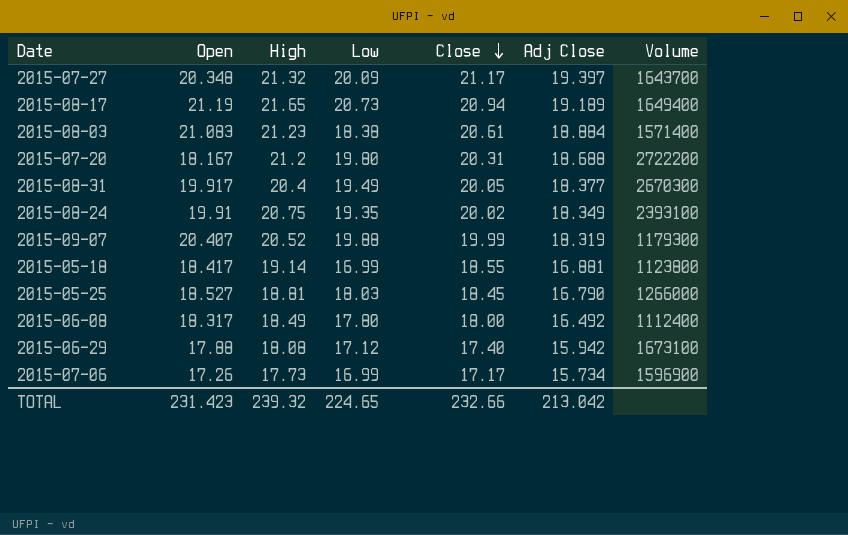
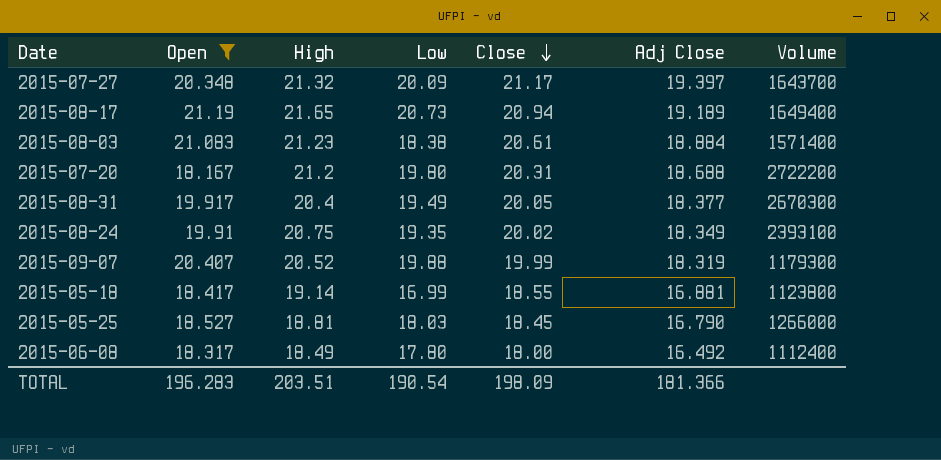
filter: none -> Open >= 18.167
TOTAL | Open: 231.423 -> 196.283
TOTAL | High: 239.32 -> 203.51
TOTAL | Low: 224.65 -> 190.54
TOTAL | Close: 232.66 -> 198.09
TOTAL | Adj Close: 213.042 -> 181.366

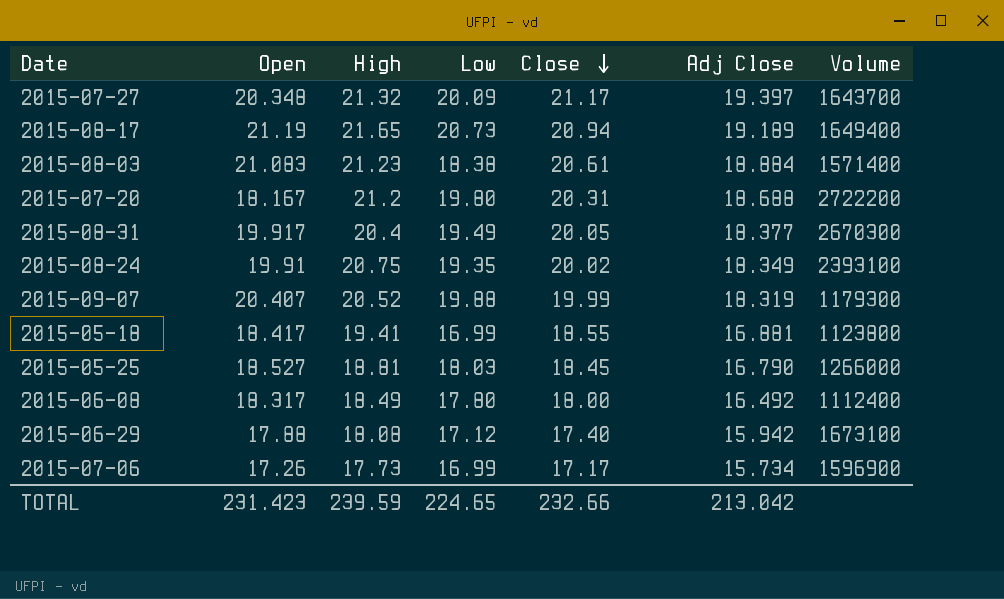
filter: Open >= 18.167 -> none
2015-05-18 | High: 19.14 -> 19.41
TOTAL | Open: 196.283 -> 231.423
TOTAL | High: 203.51 -> 239.59
TOTAL | Low: 190.54 -> 224.65
TOTAL | Close: 198.09 -> 232.66
TOTAL | Adj Close: 181.366 -> 213.042

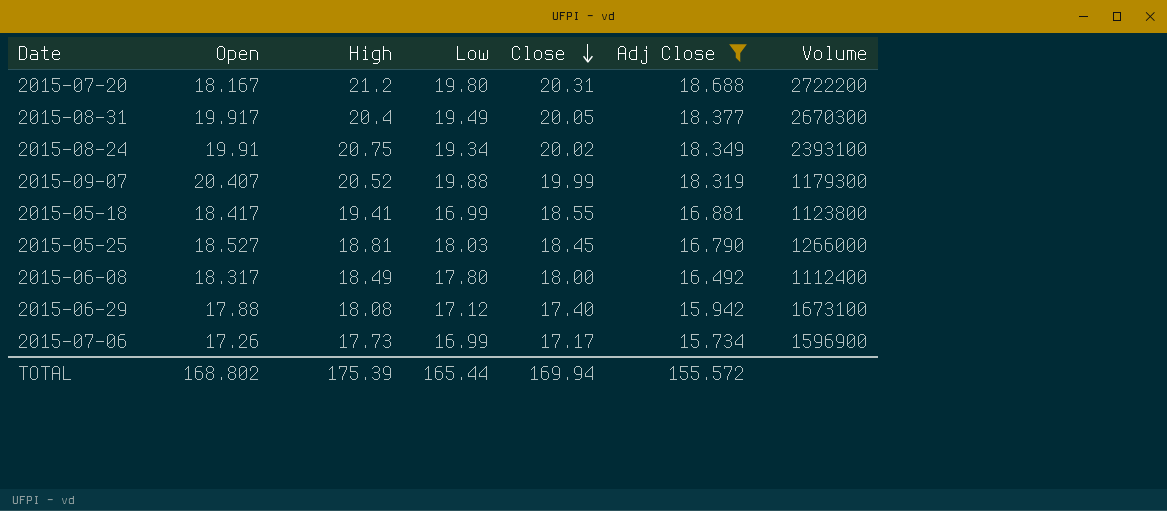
filter: none -> Adj Close <= 18.688
2015-08-24 | Low: 19.35 -> 19.34
TOTAL | Open: 231.423 -> 168.802
TOTAL | High: 239.59 -> 175.39
TOTAL | Low: 224.65 -> 165.44
TOTAL | Close: 232.66 -> 169.94
TOTAL | Adj Close: 213.042 -> 155.572

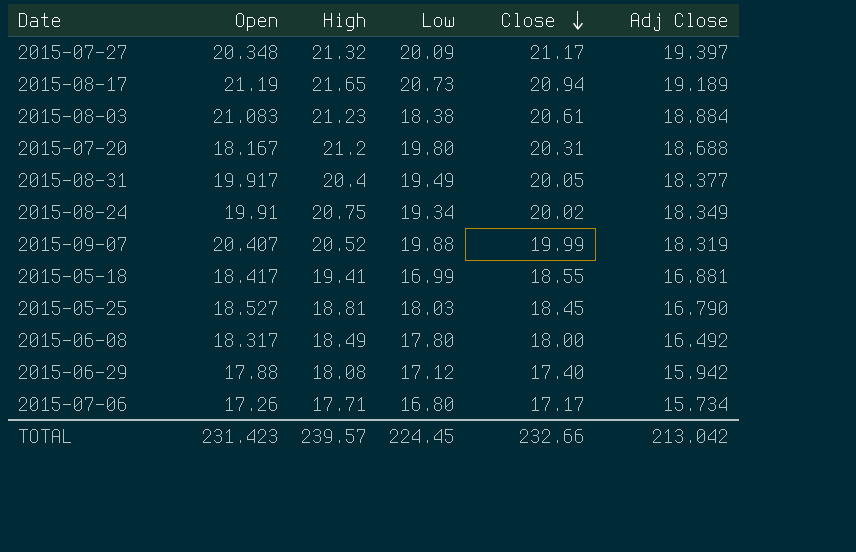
filter: Adj Close <= 18.688 -> none
column Volume | position: 7 -> none
2015-07-06 | High: 17.73 -> 17.71
2015-07-06 | Low: 16.99 -> 16.80
TOTAL | Open: 168.802 -> 231.423
TOTAL | High: 175.39 -> 239.57
TOTAL | Low: 165.44 -> 224.45
TOTAL | Close: 169.94 -> 232.66
TOTAL | Adj Close: 155.572 -> 213.042

